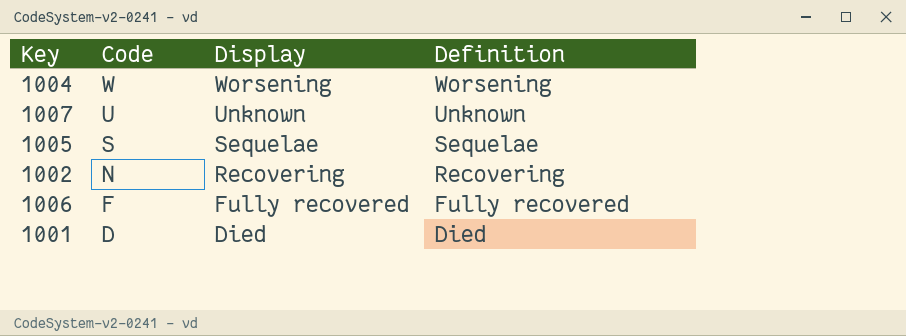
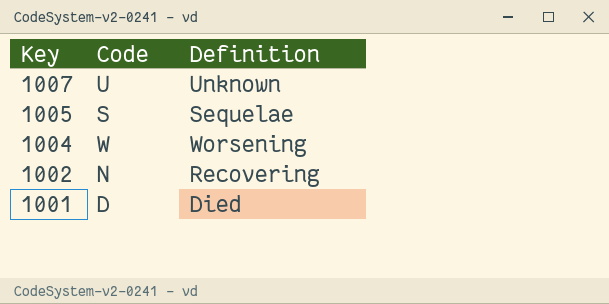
row order: Code descending -> Key descending
column Display | position: 3 -> none
row 1006: F | Fully recovered | Fully recovered -> none

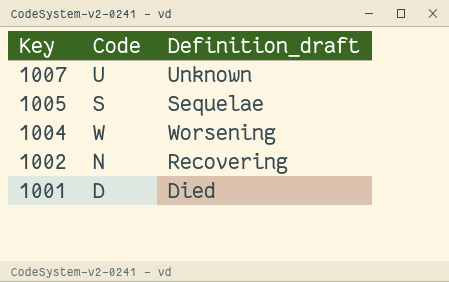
column name: Definition -> Definition_draft

